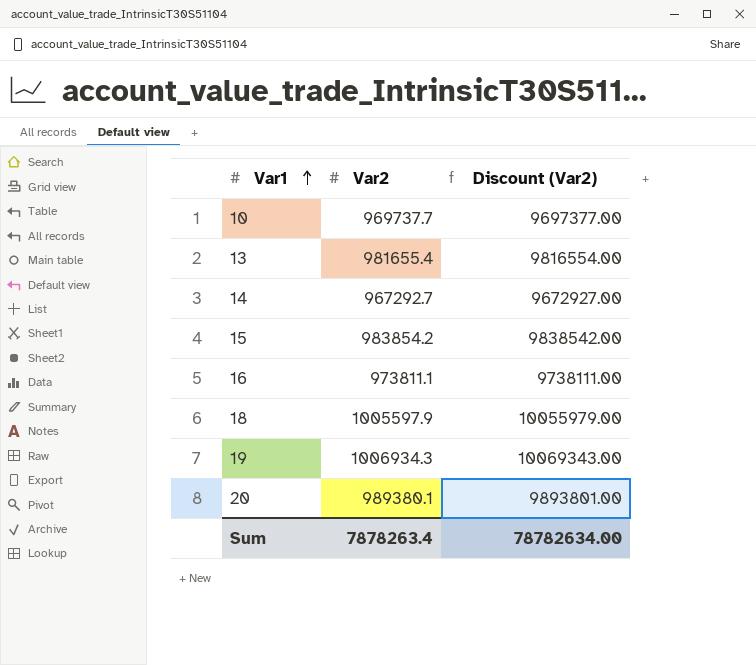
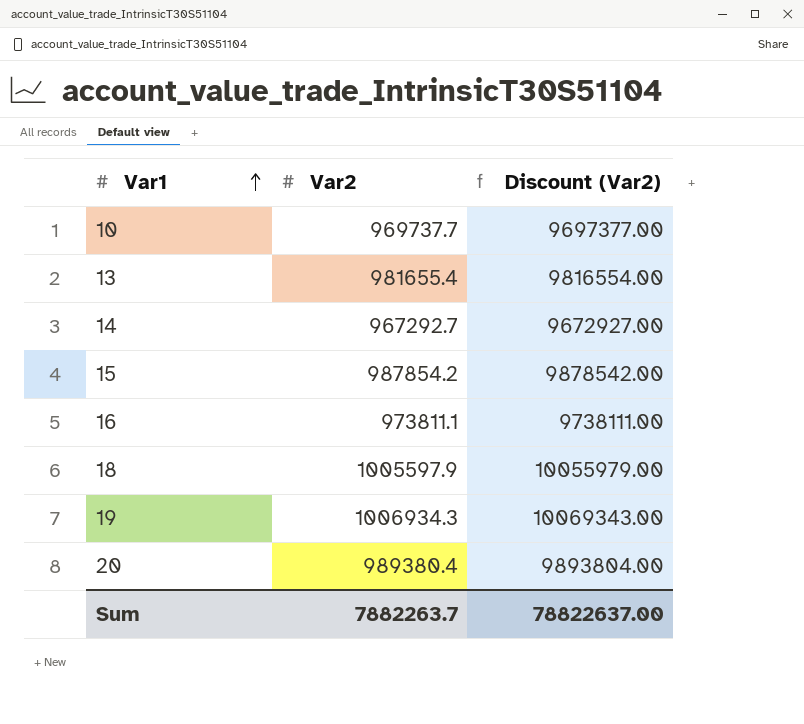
15 | Var2: 983854.2 -> 987854.2
15 | Discount (Var2): 9838542.00 -> 9878542.00
20 | Var2: 989380.1 -> 989380.4
20 | Discount (Var2): 9893801.00 -> 9893804.00
Sum | Var2: 7878263.4 -> 7882263.7
Sum | Discount (Var2): 78782634.00 -> 78822637.00

